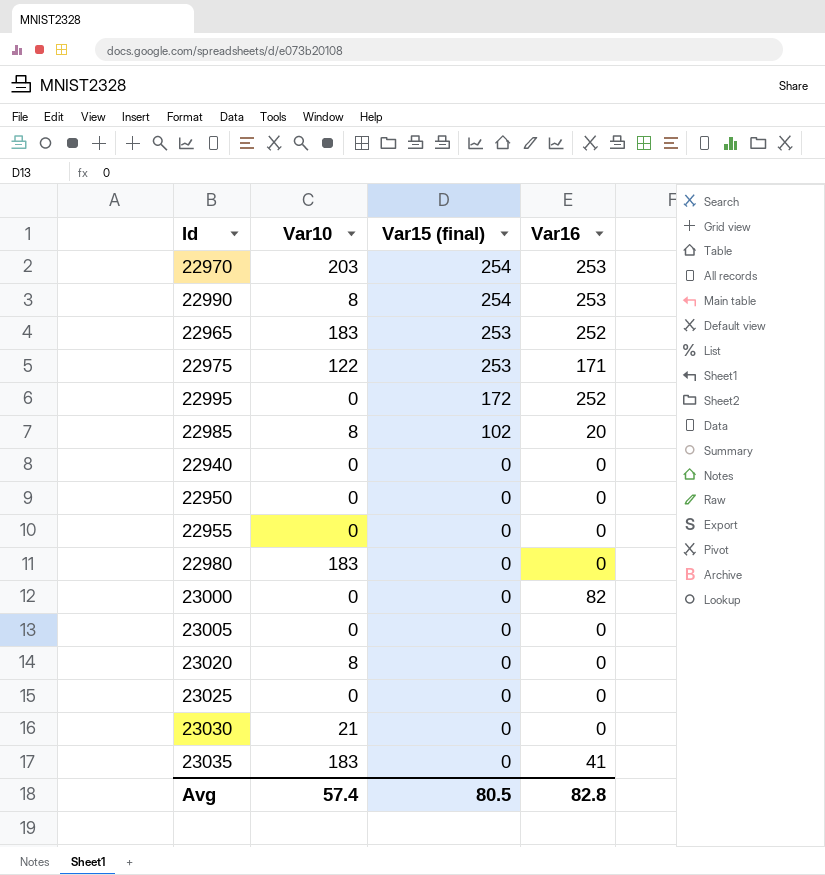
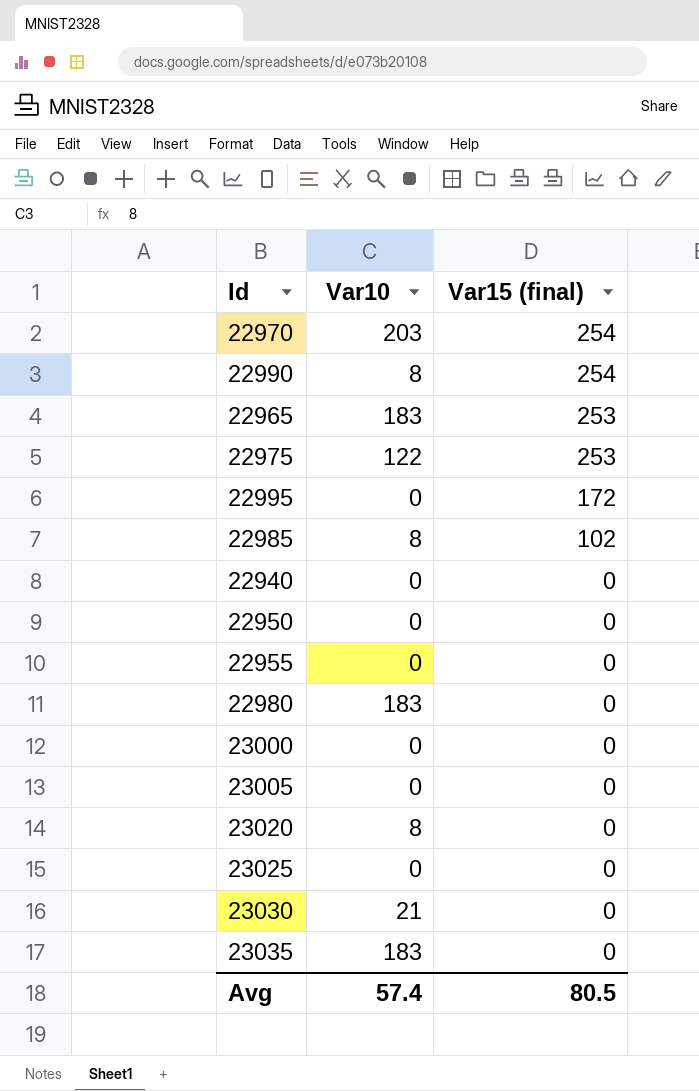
column Var16 | position: 4 -> none

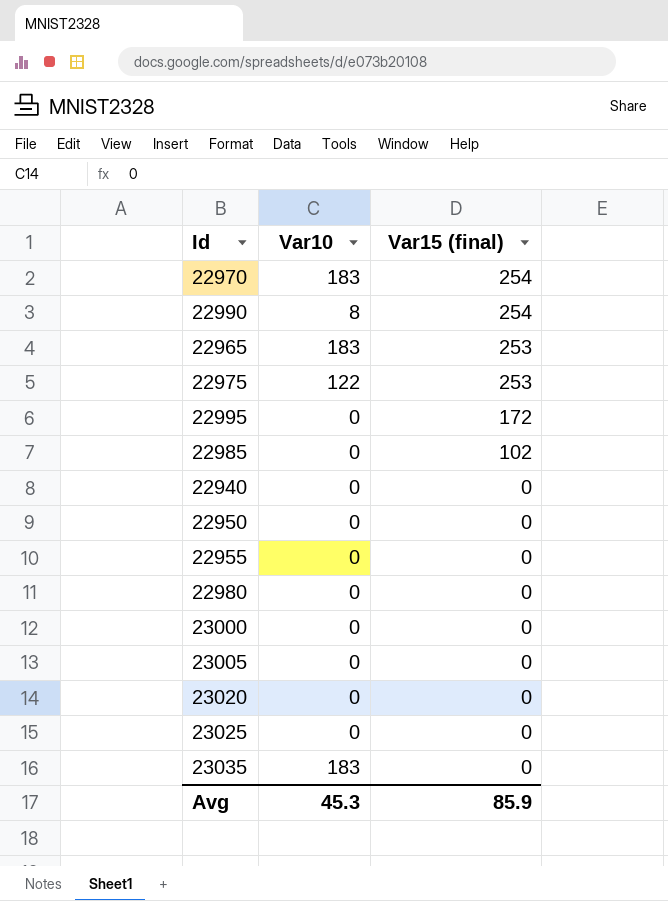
row 23030: 21 | 0 -> none
22970 | Var10: 203 -> 183
22985 | Var10: 8 -> 0
22980 | Var10: 183 -> 0
23020 | Var10: 8 -> 0
Avg | Var10: 57.4 -> 45.3
Avg | Var15 (final): 80.5 -> 85.9

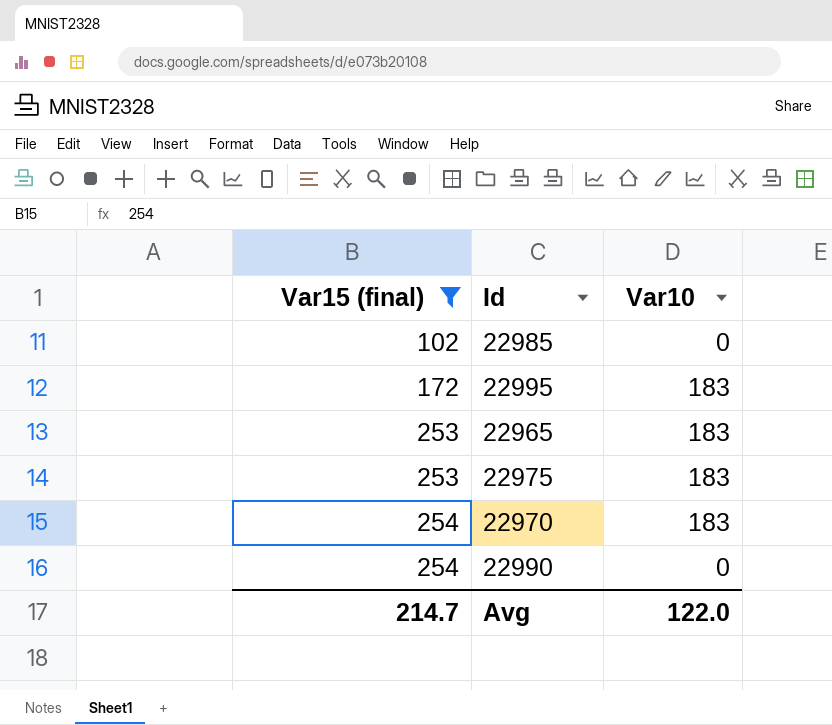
filter: none -> Var15 (final) != 0
row order: Var15 (final) descending -> Var15 (final) ascending
column Var15 (final) | position: 3 -> 1
22995 | Var10: 0 -> 183
22975 | Var10: 122 -> 183
22990 | Var10: 8 -> 0
Avg | Var15 (final): 85.9 -> 214.7
Avg | Var10: 45.3 -> 122.0

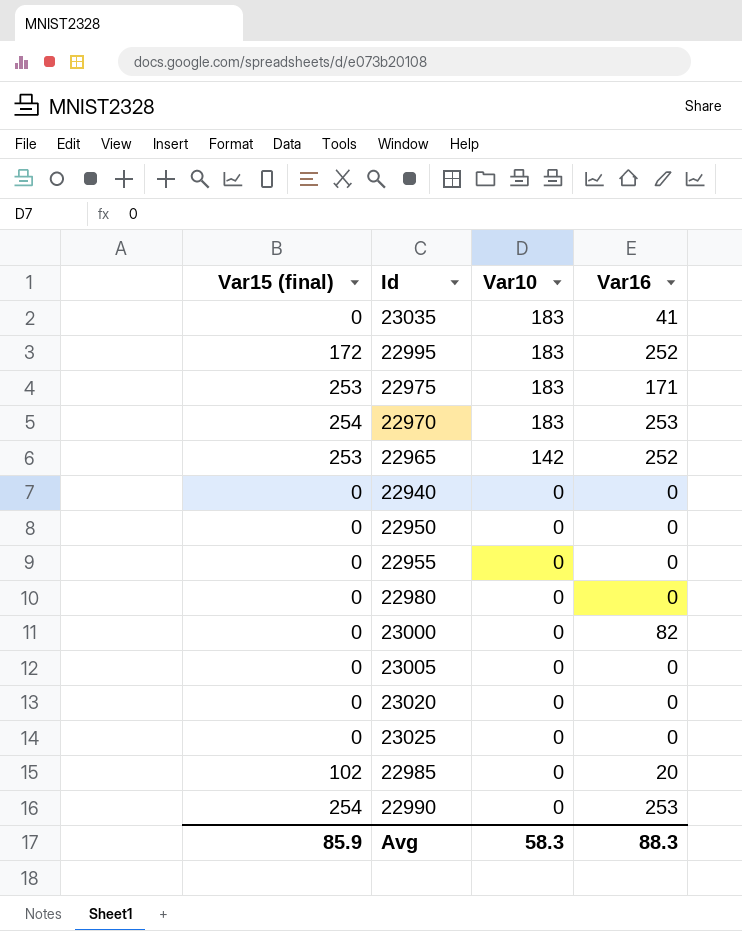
filter: Var15 (final) != 0 -> none
row order: Var15 (final) ascending -> Var10 descending
column Var16 | position: none -> 4
22965 | Var10: 183 -> 142
Avg | Var15 (final): 214.7 -> 85.9
Avg | Var10: 122.0 -> 58.3

